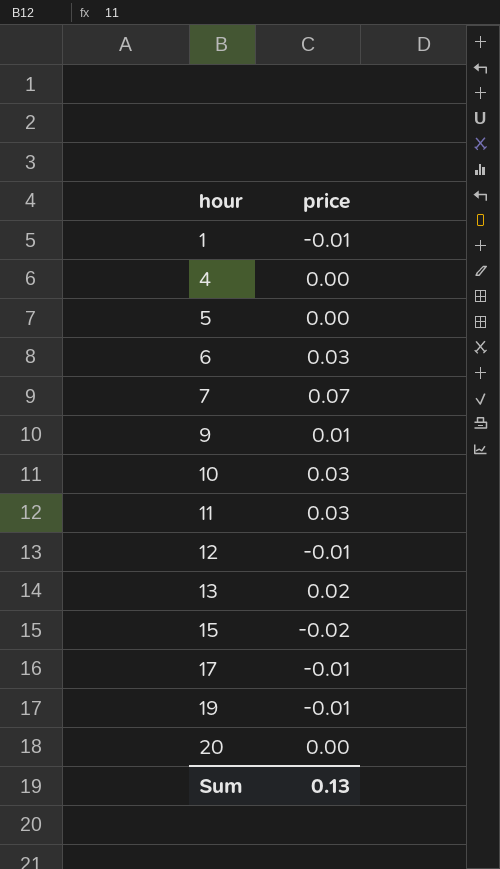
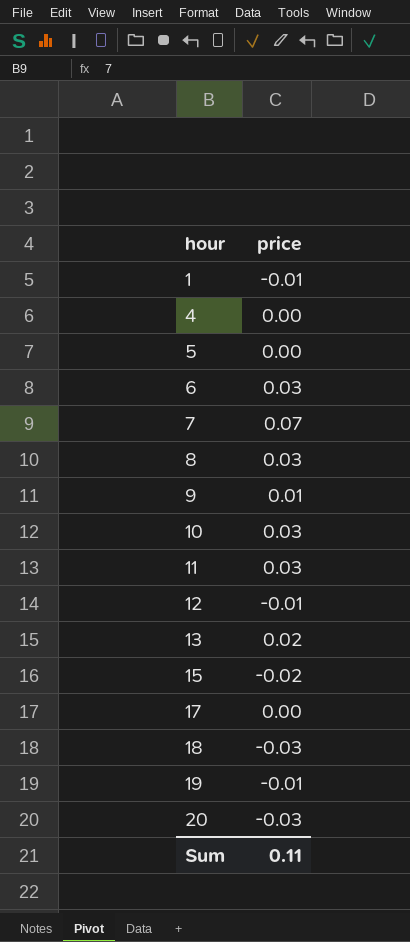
row 8: none -> 0.03
17 | price: -0.01 -> 0.00
row 18: none -> -0.03
20 | price: 0.00 -> -0.03
Sum | price: 0.13 -> 0.11

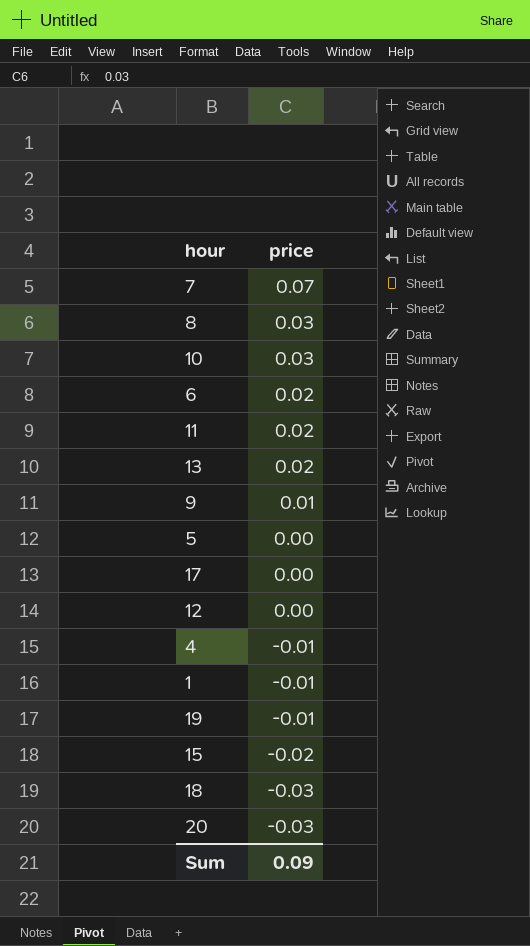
row order: hour ascending -> price descending
6 | price: 0.03 -> 0.02
11 | price: 0.03 -> 0.02
12 | price: -0.01 -> 0.00
4 | price: 0.00 -> -0.01
Sum | price: 0.11 -> 0.09

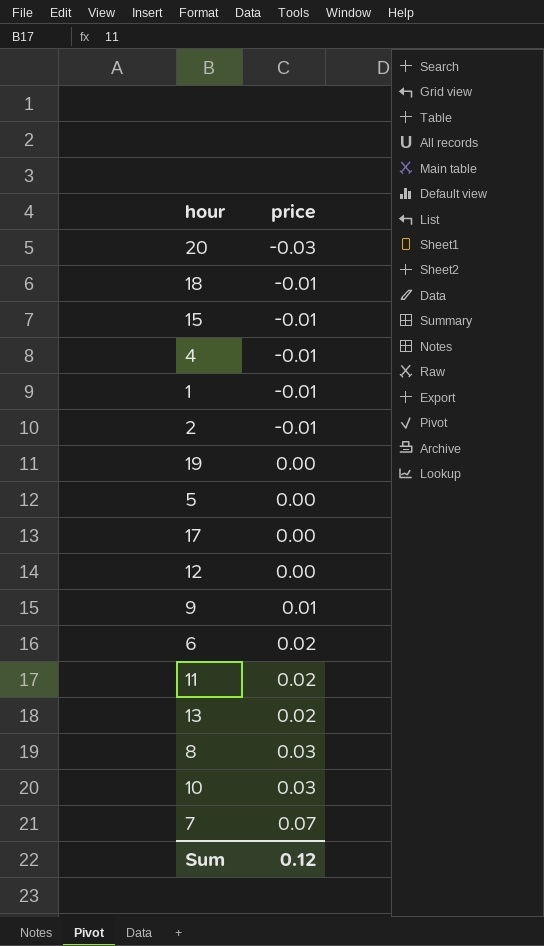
row order: price descending -> price ascending
18 | price: -0.03 -> -0.01
15 | price: -0.02 -> -0.01
row 2: none -> -0.01
19 | price: -0.01 -> 0.00
Sum | price: 0.09 -> 0.12

